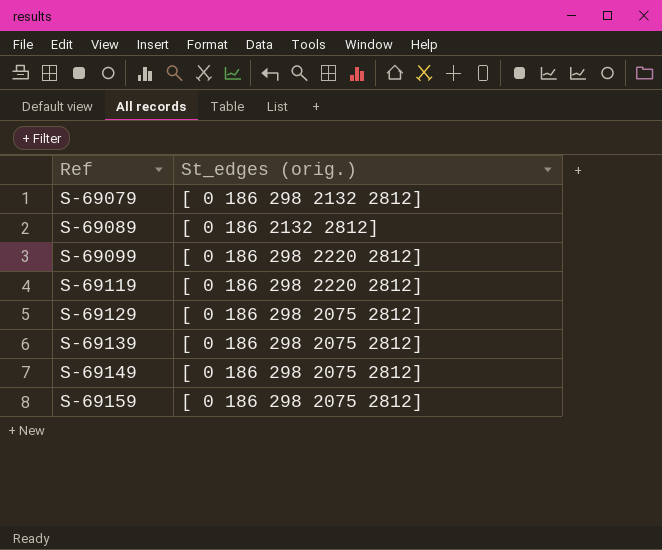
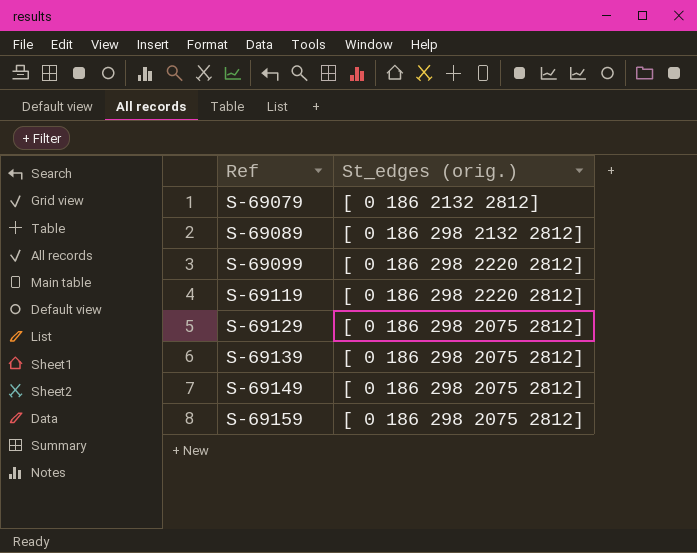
S-69079 | St_edges (orig.): [ 0 186 298 2132 2812] -> [ 0 186 2132 2812]
S-69089 | St_edges (orig.): [ 0 186 2132 2812] -> [ 0 186 298 2132 2812]

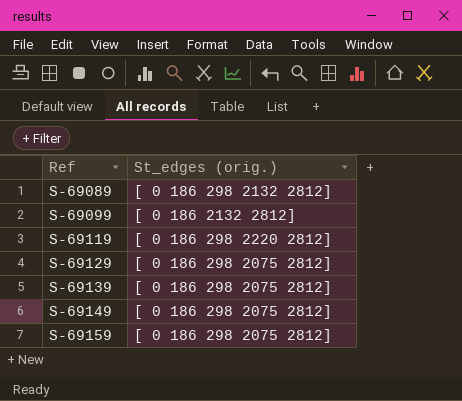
row S-69079: [ 0 186 2132 2812] -> none
S-69099 | St_edges (orig.): [ 0 186 298 2220 2812] -> [ 0 186 2132 2812]

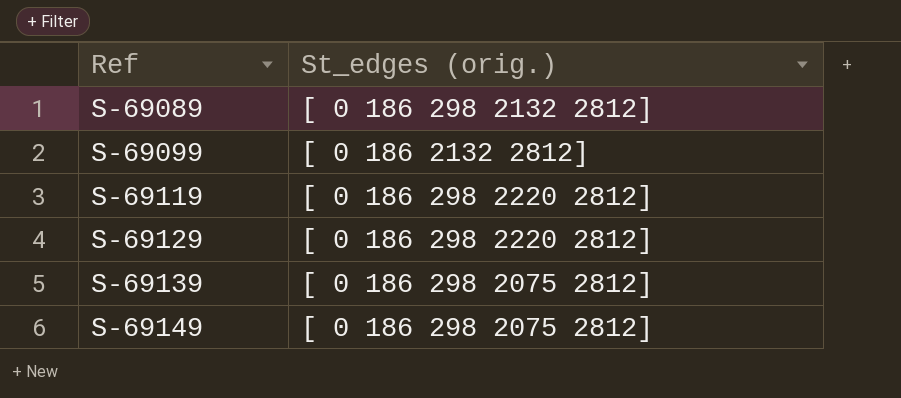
row S-69159: [ 0 186 298 2075 2812] -> none
S-69129 | St_edges (orig.): [ 0 186 298 2075 2812] -> [ 0 186 298 2220 2812]

